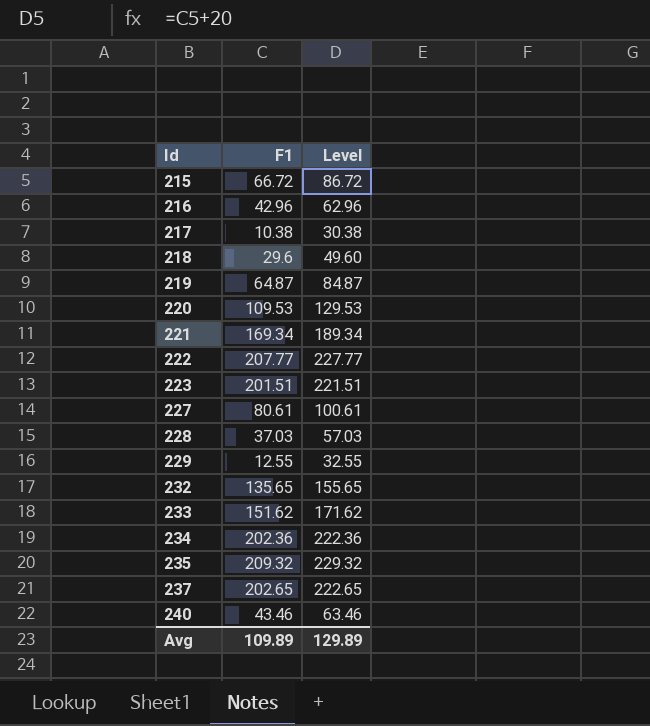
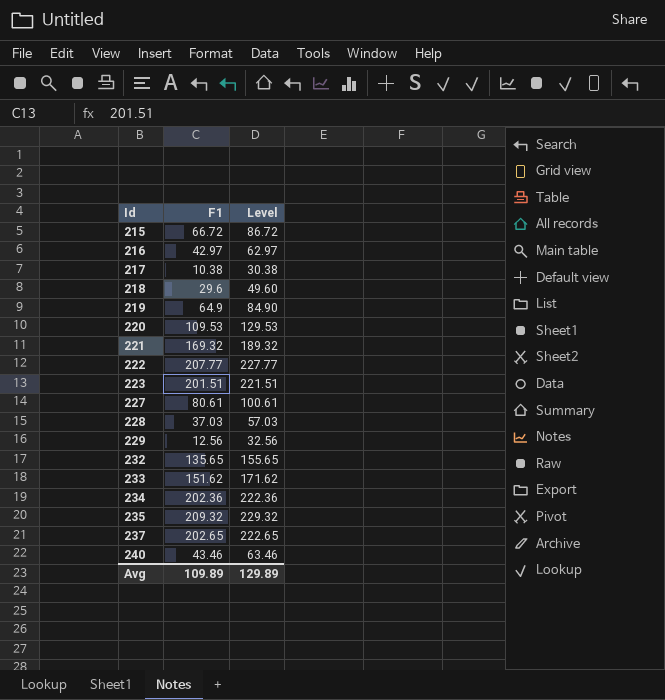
216 | F1: 42.96 -> 42.97
216 | Level: 62.96 -> 62.97
219 | F1: 64.87 -> 64.9
219 | Level: 84.87 -> 84.90
221 | F1: 169.34 -> 169.32
221 | Level: 189.34 -> 189.32
229 | F1: 12.55 -> 12.56
229 | Level: 32.55 -> 32.56

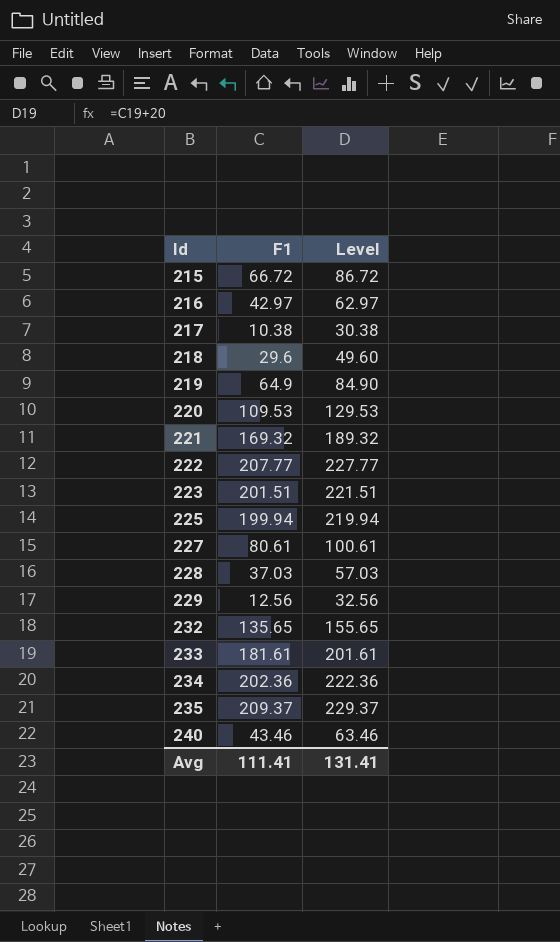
row 237: 202.65 | 222.65 -> none
row 225: none -> 199.94 | 219.94
233 | F1: 151.62 -> 181.61
233 | Level: 171.62 -> 201.61
235 | F1: 209.32 -> 209.37
235 | Level: 229.32 -> 229.37
Avg | F1: 109.89 -> 111.41
Avg | Level: 129.89 -> 131.41

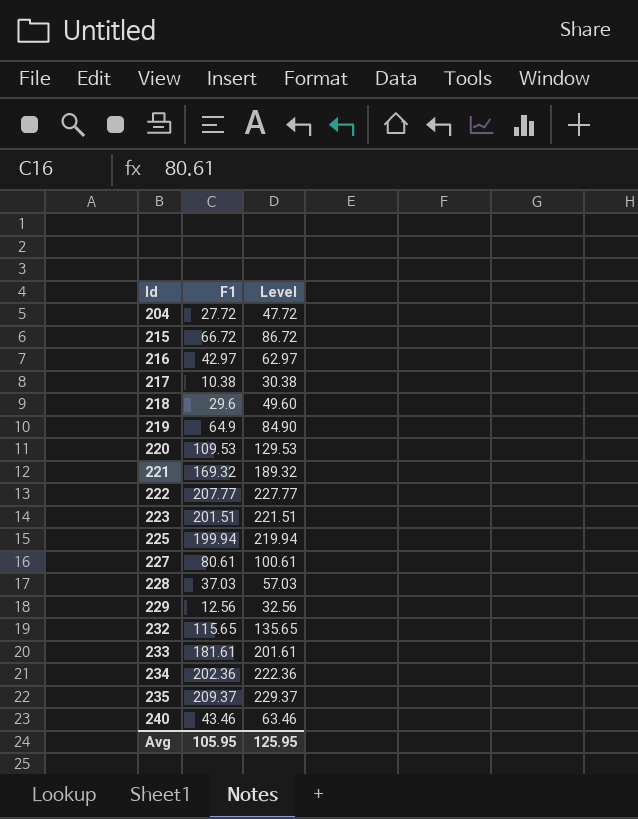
row 204: none -> 27.72 | 47.72
232 | F1: 135.65 -> 115.65
232 | Level: 155.65 -> 135.65
Avg | F1: 111.41 -> 105.95
Avg | Level: 131.41 -> 125.95

